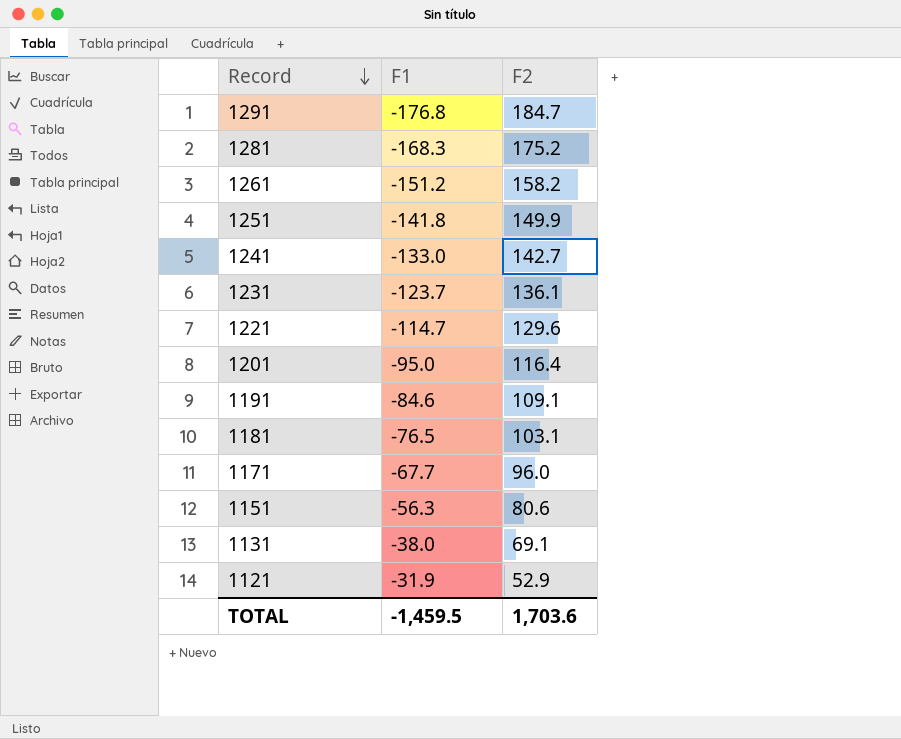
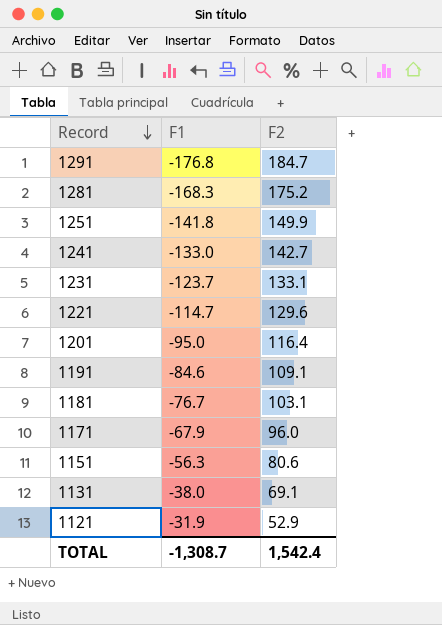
row 1261: -151.2 | 158.2 -> none
1231 | F2: 136.1 -> 133.1
1181 | F1: -76.5 -> -76.7
1171 | F1: -67.7 -> -67.9
TOTAL | F1: -1,459.5 -> -1,308.7
TOTAL | F2: 1,703.6 -> 1,542.4

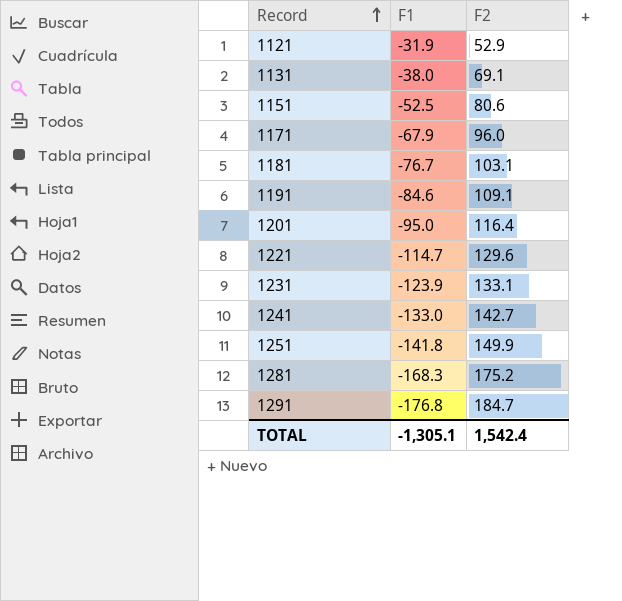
row order: Record descending -> Record ascending
1151 | F1: -56.3 -> -52.5
1231 | F1: -123.7 -> -123.9
TOTAL | F1: -1,308.7 -> -1,305.1

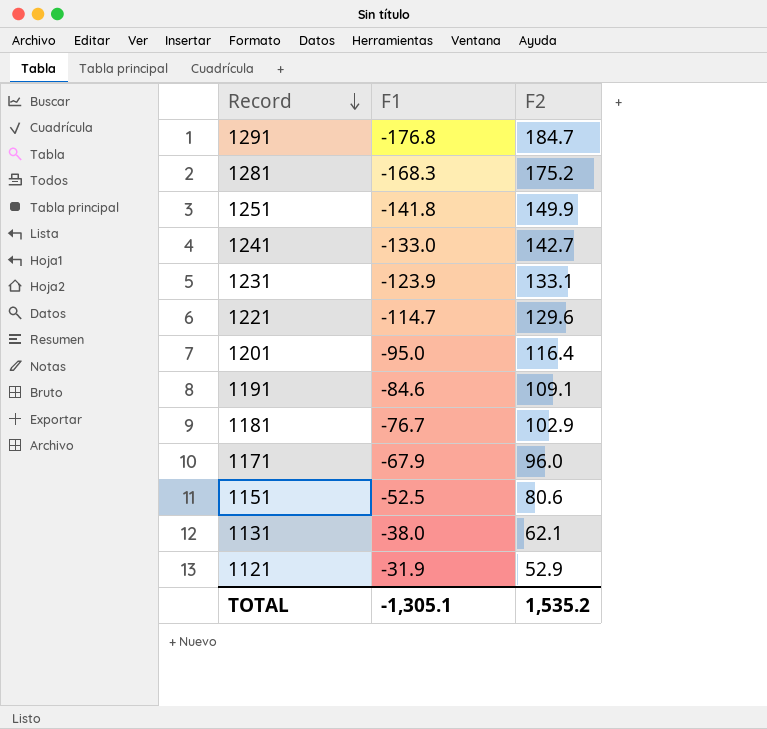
row order: Record ascending -> Record descending
1181 | F2: 103.1 -> 102.9
1131 | F2: 69.1 -> 62.1
TOTAL | F2: 1,542.4 -> 1,535.2

